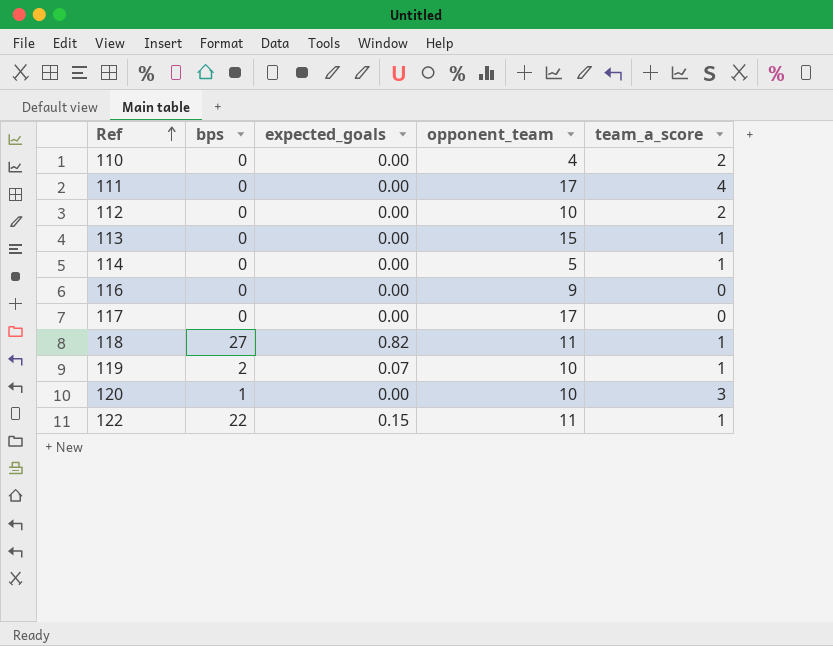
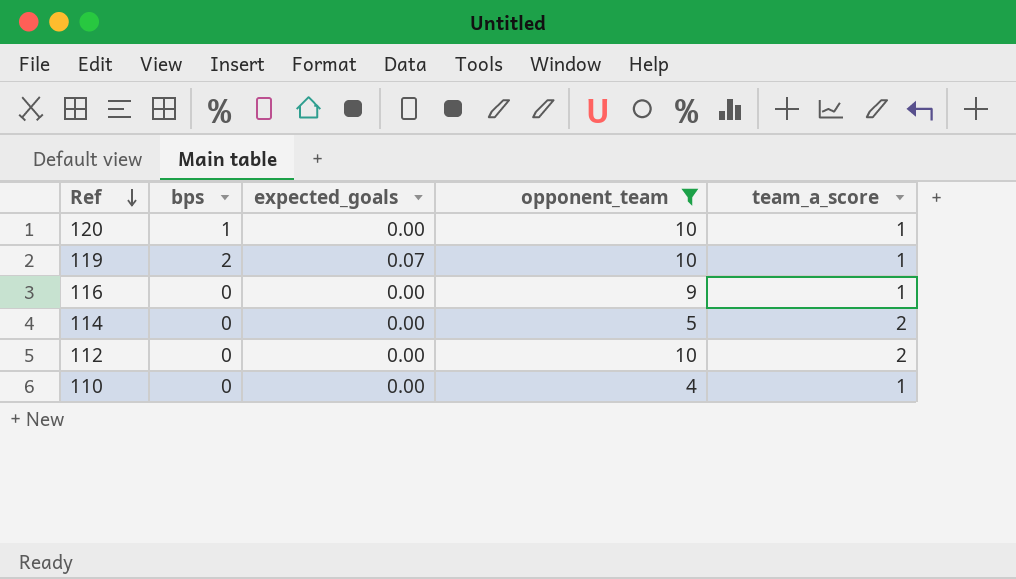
filter: none -> opponent_team <= 10
row order: Ref ascending -> Ref descending
120 | team_a_score: 3 -> 1
116 | team_a_score: 0 -> 1
114 | team_a_score: 1 -> 2
110 | team_a_score: 2 -> 1

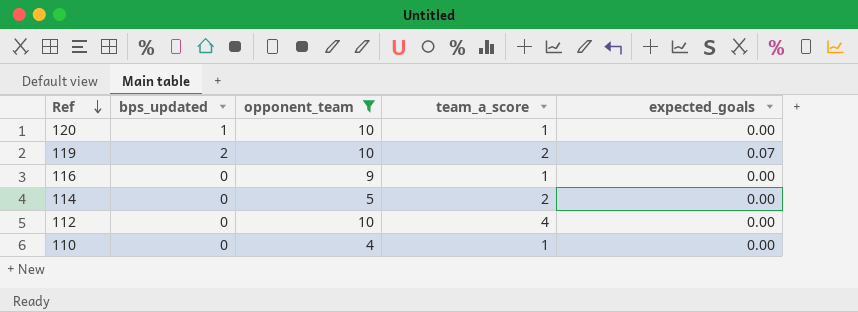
column name: bps -> bps_updated
column expected_goals | position: 3 -> 5
119 | team_a_score: 1 -> 2
112 | team_a_score: 2 -> 4

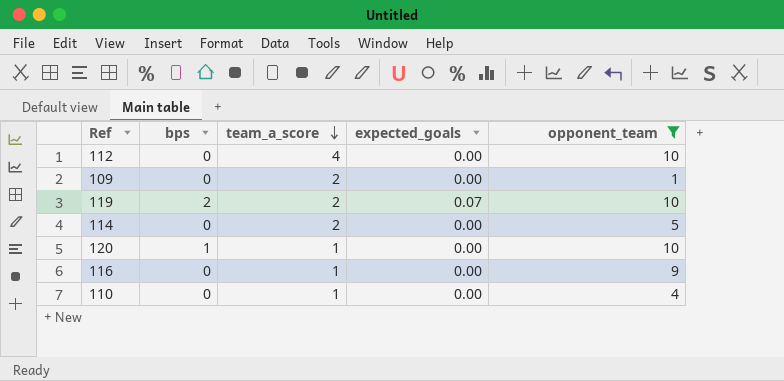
row order: Ref descending -> team_a_score descending
column name: bps_updated -> bps
column opponent_team | position: 3 -> 5
row 109: none -> 0 | 2 | 0.00 | 1

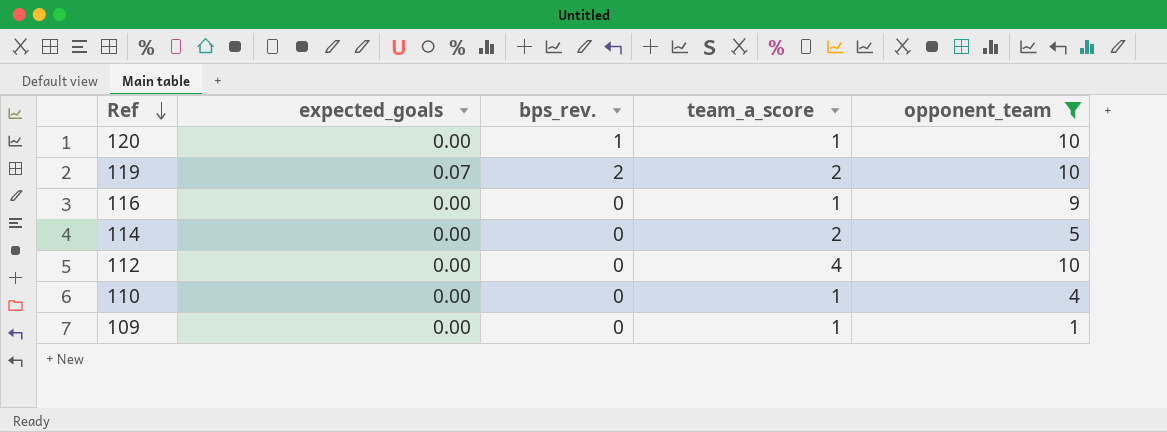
row order: team_a_score descending -> Ref descending
column expected_goals | position: 4 -> 2
column name: bps -> bps_rev.
109 | team_a_score: 2 -> 1

